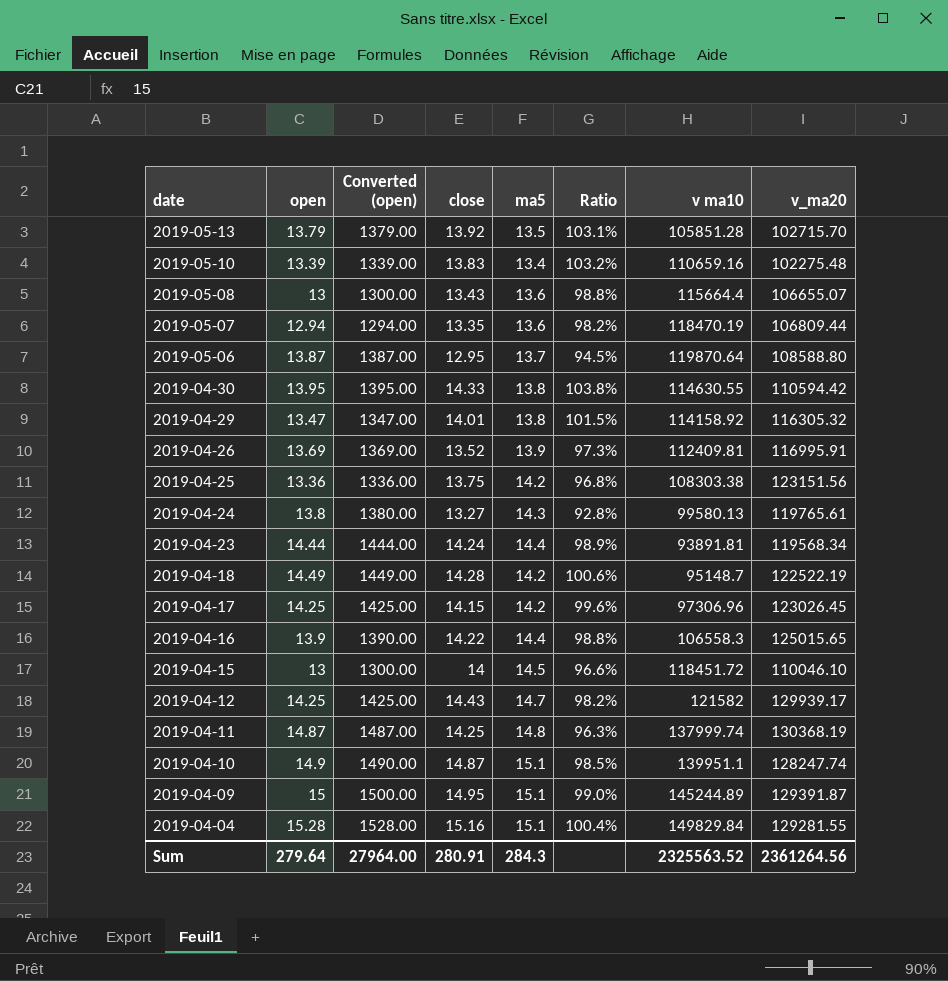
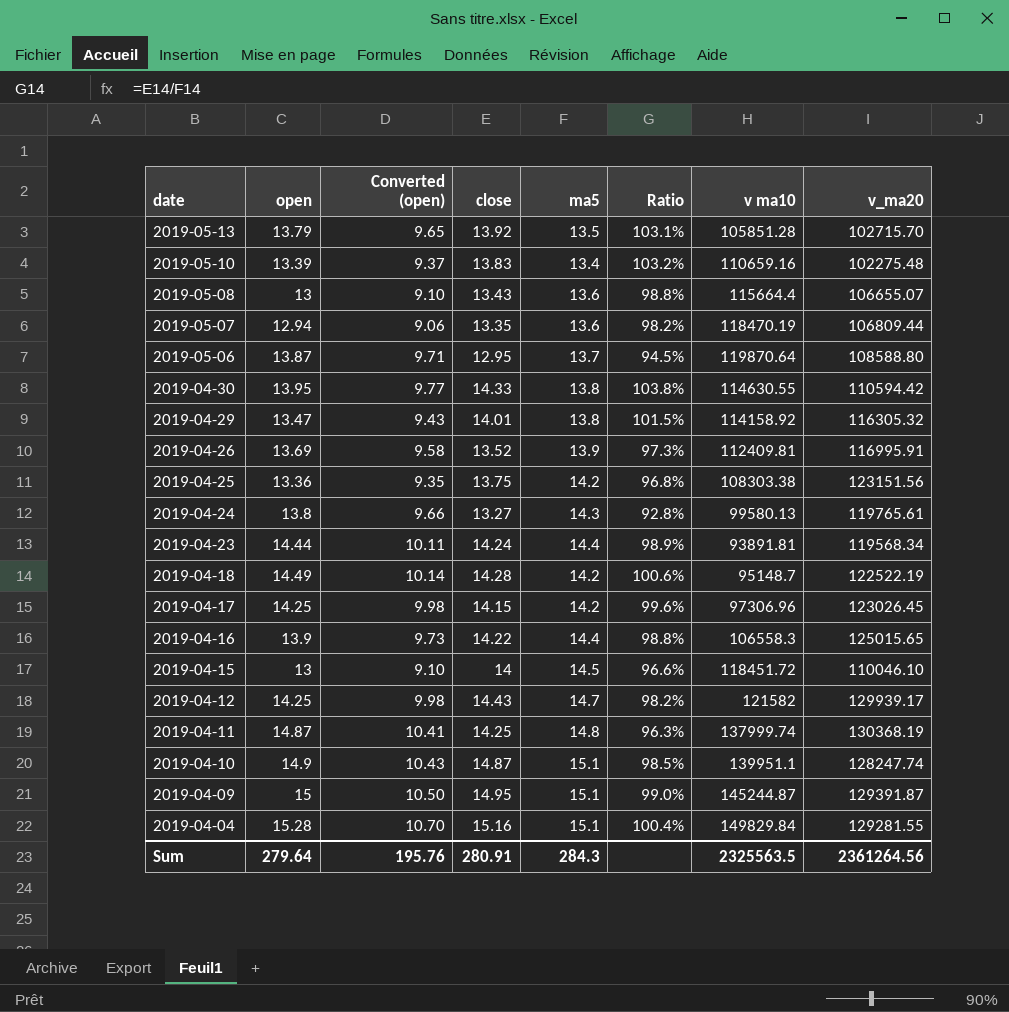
column Converted (open) | formula: [open] * 100 -> [open] * 0.7
2019-04-09 | v ma10: 145244.89 -> 145244.87
Sum | Converted (open): 27964.00 -> 195.76
Sum | v ma10: 2325563.52 -> 2325563.5

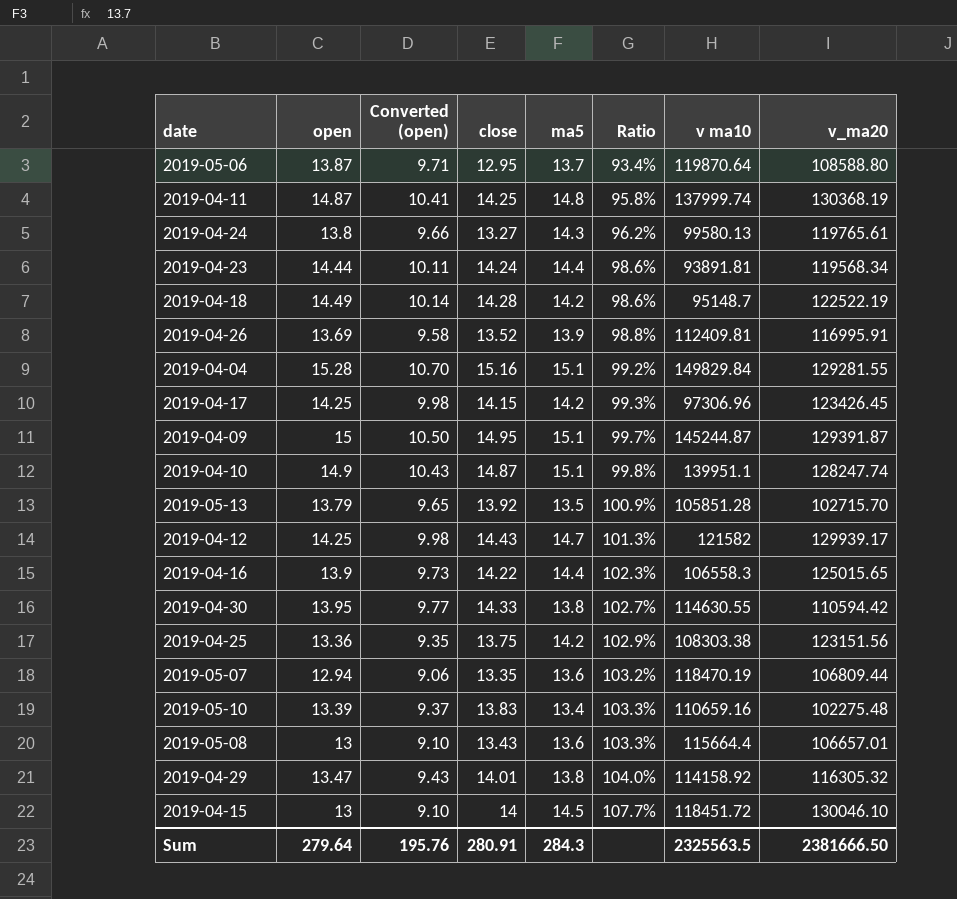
row order: date descending -> Ratio ascending
column Ratio | formula: [close] / [ma5] -> [close] / [open]
2019-04-17 | v_ma20: 123026.45 -> 123426.45
2019-05-08 | v_ma20: 106655.07 -> 106657.01
2019-04-15 | v_ma20: 110046.10 -> 130046.10
Sum | v_ma20: 2361264.56 -> 2381666.50

